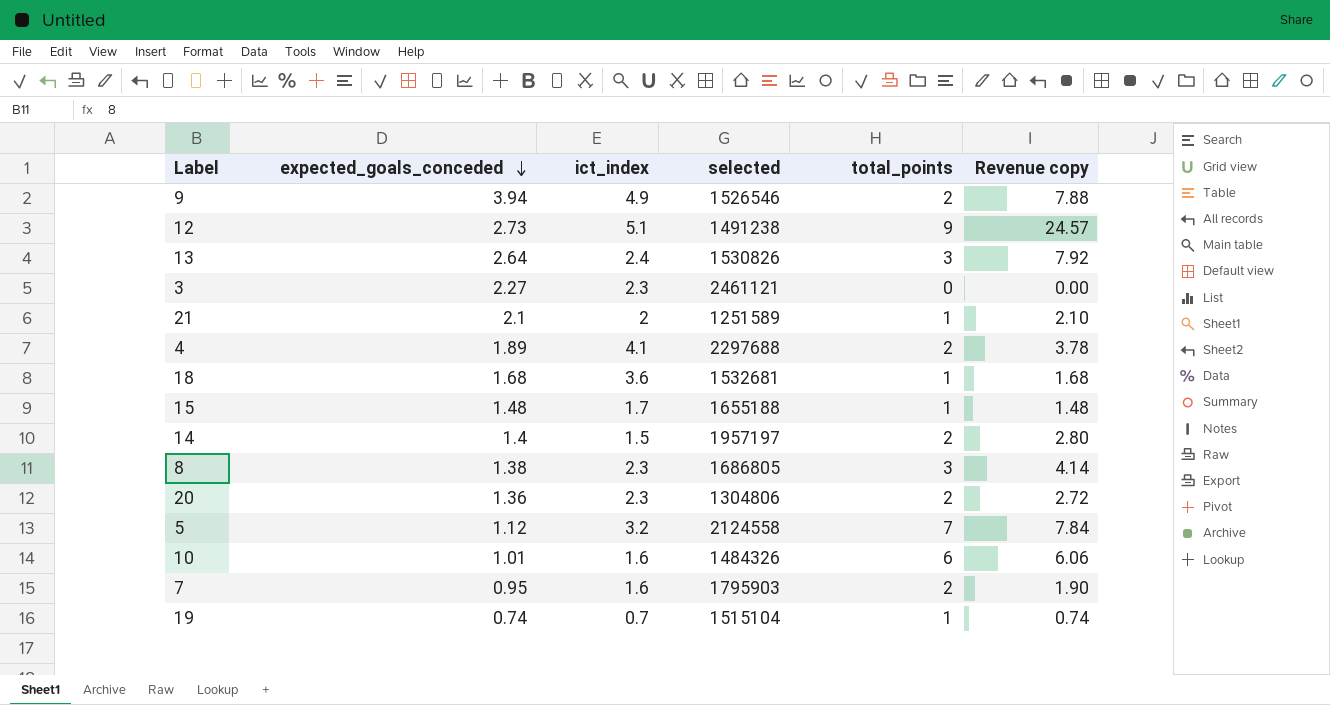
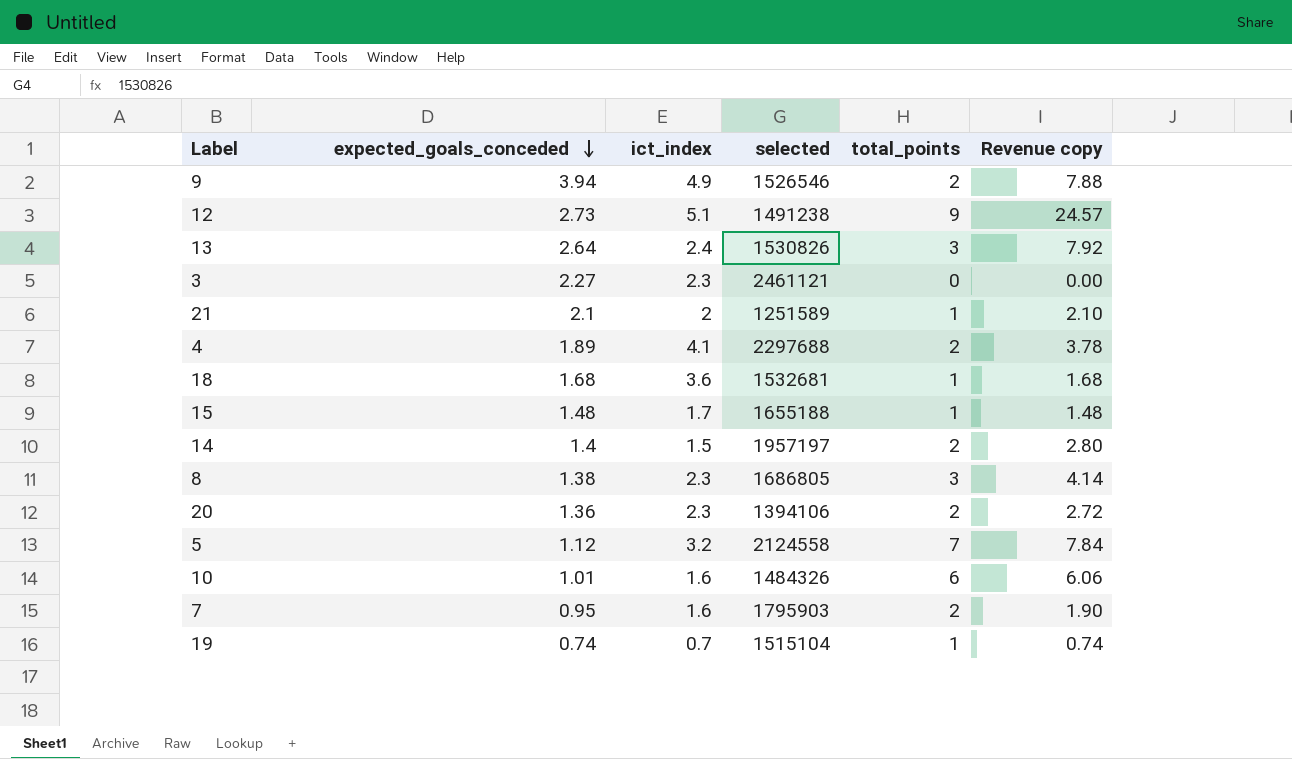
20 | selected: 1304806 -> 1394106

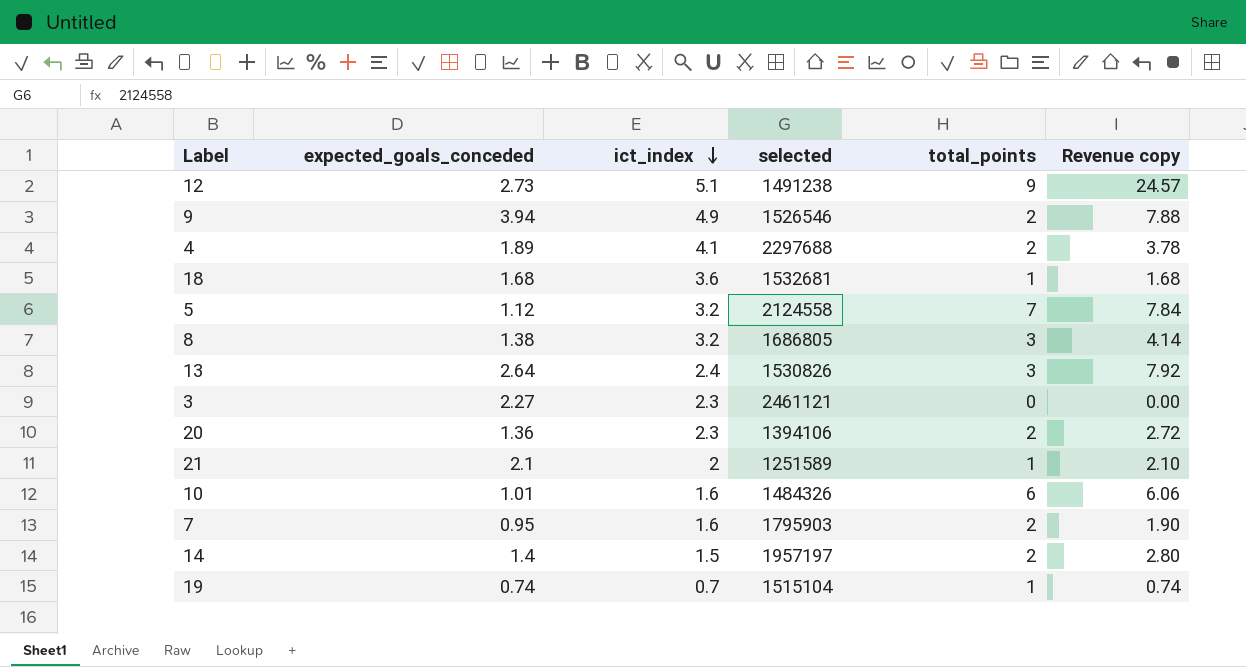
row order: expected_goals_conceded descending -> ict_index descending
row 15: 1.48 | 1.7 | 1655188 | 1 | 1.48 -> none
8 | ict_index: 2.3 -> 3.2

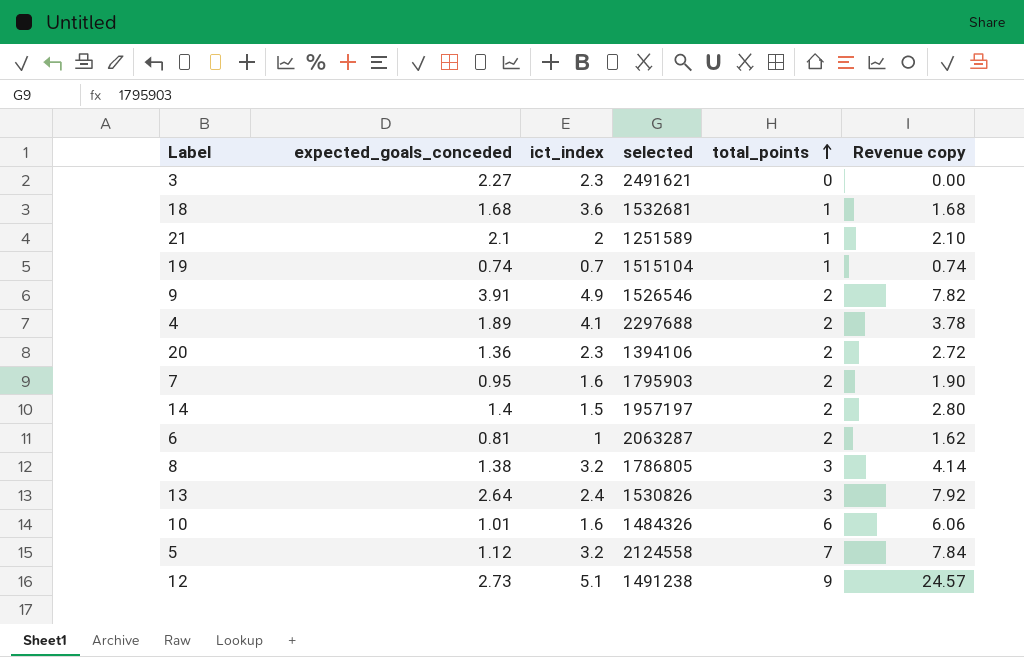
row order: ict_index descending -> total_points ascending
3 | selected: 2461121 -> 2491621
9 | expected_goals_conceded: 3.94 -> 3.91
9 | Revenue copy: 7.88 -> 7.82
row 6: none -> 0.81 | 1 | 2063287 | 2 | 1.62
8 | selected: 1686805 -> 1786805

